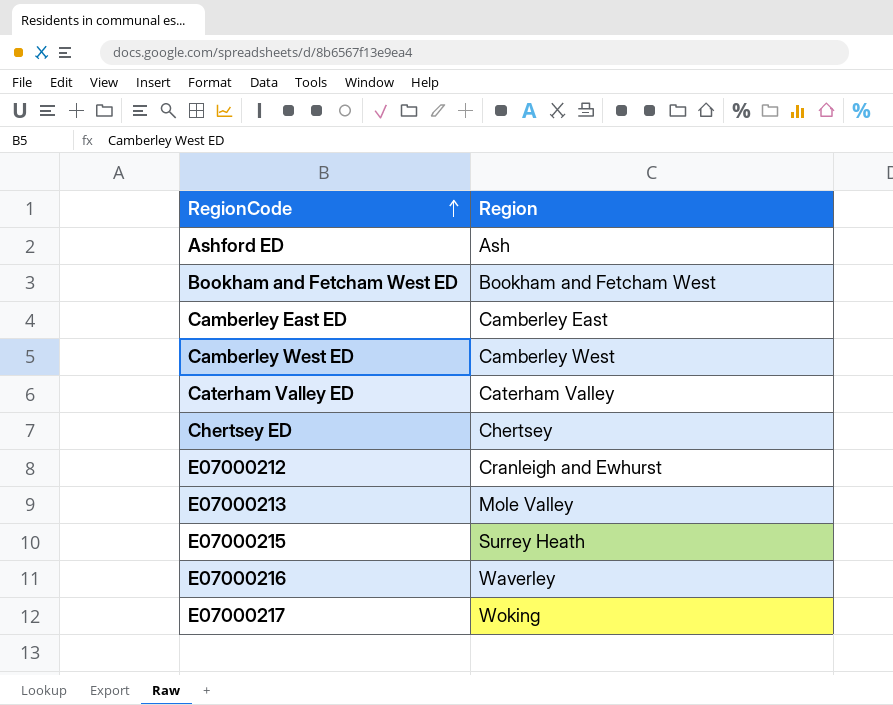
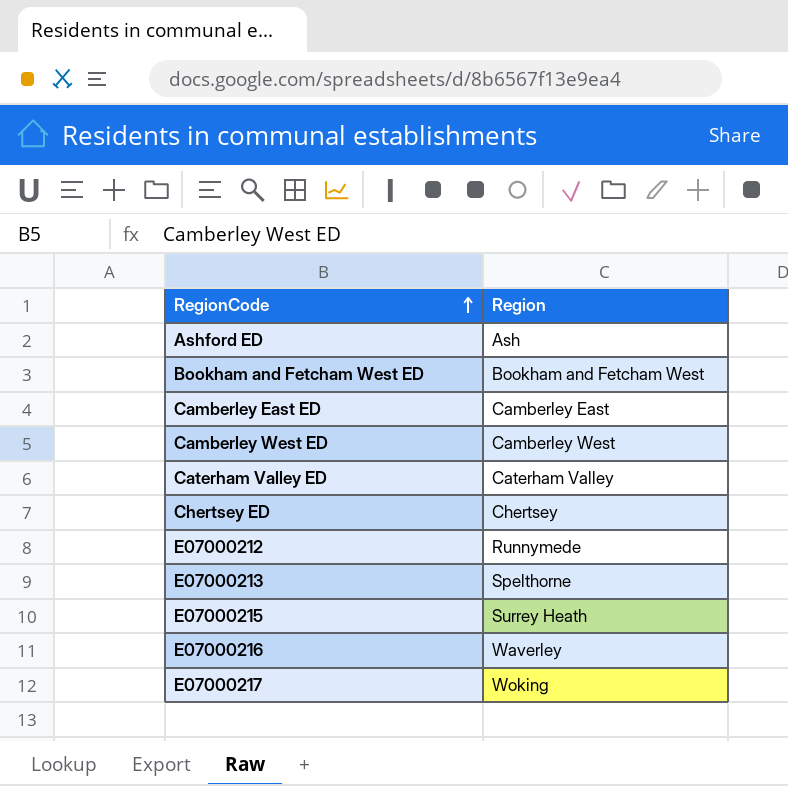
E07000212 | Region: Cranleigh and Ewhurst -> Runnymede
E07000213 | Region: Mole Valley -> Spelthorne

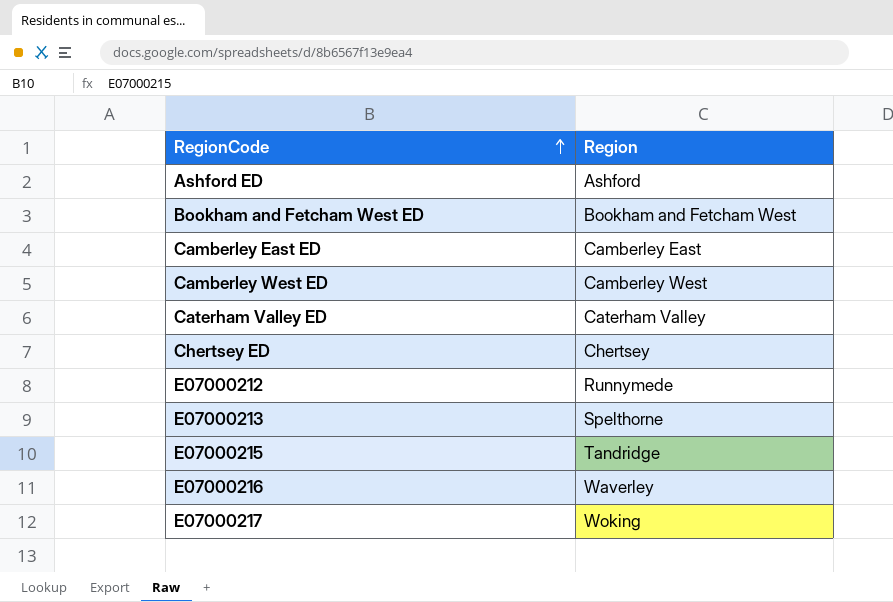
Ashford ED | Region: Ash -> Ashford
E07000215 | Region: Surrey Heath -> Tandridge

